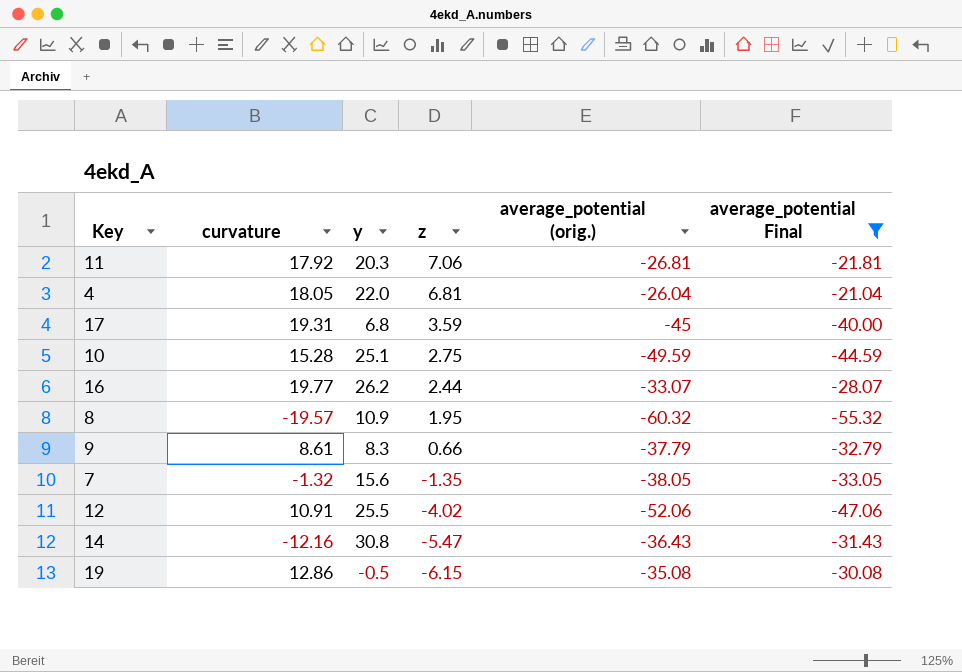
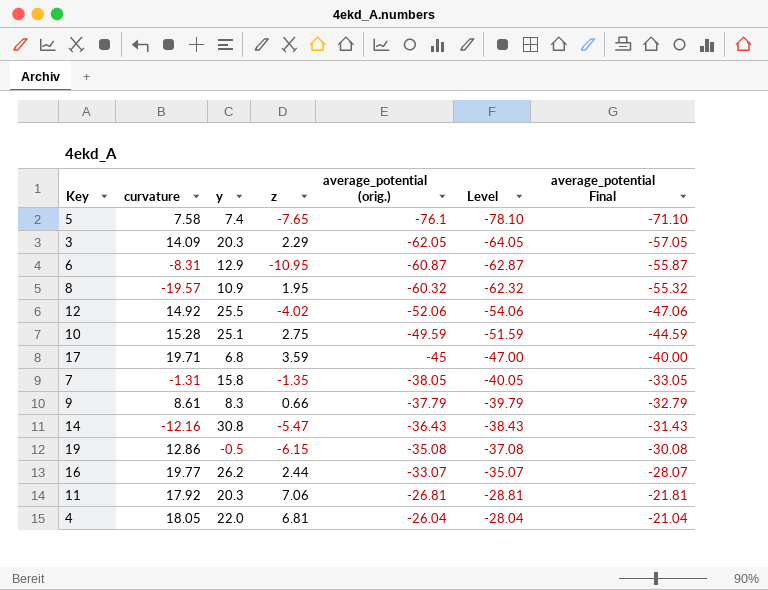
filter: average_potential Final >= -55.32 -> none
row order: z descending -> average_potential (orig.) ascending
column Level | formula: none -> [average_potential (orig.)] - 2
12 | curvature: 10.91 -> 14.92
17 | curvature: 19.31 -> 19.71
7 | curvature: -1.32 -> -1.31
7 | y: 15.6 -> 15.8

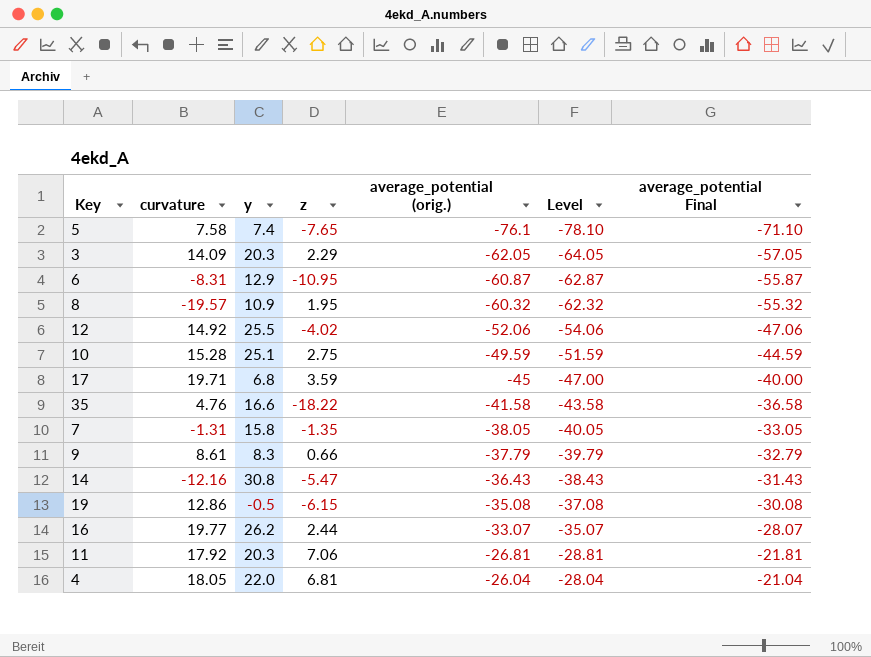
row 35: none -> 4.76 | 16.6 | -18.22 | -41.58 | -43.58 | -36.58

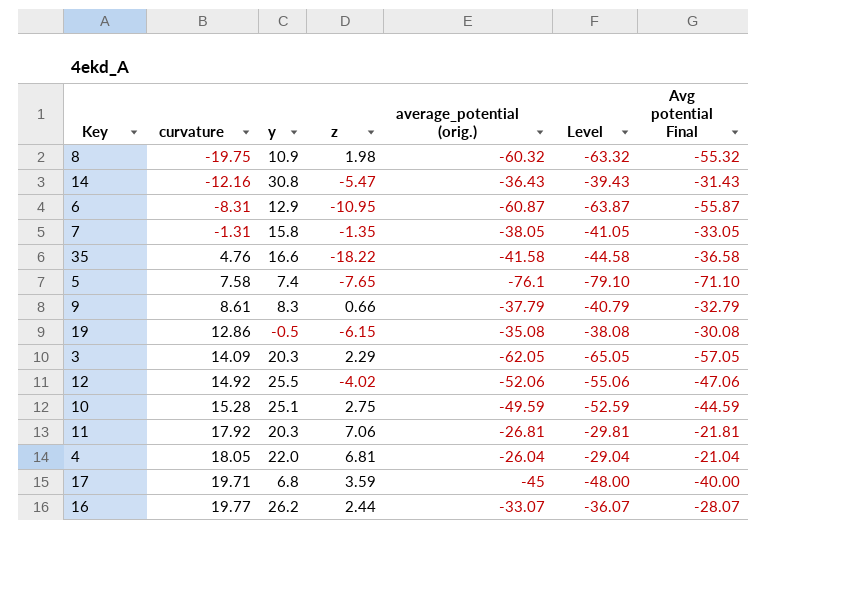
row order: average_potential (orig.) ascending -> curvature ascending
column Level | formula: [average_potential (orig.)] - 2 -> [average_potential (orig.)] - 3
column name: average_potential Final -> Avg potential Final
8 | curvature: -19.57 -> -19.75
8 | z: 1.95 -> 1.98

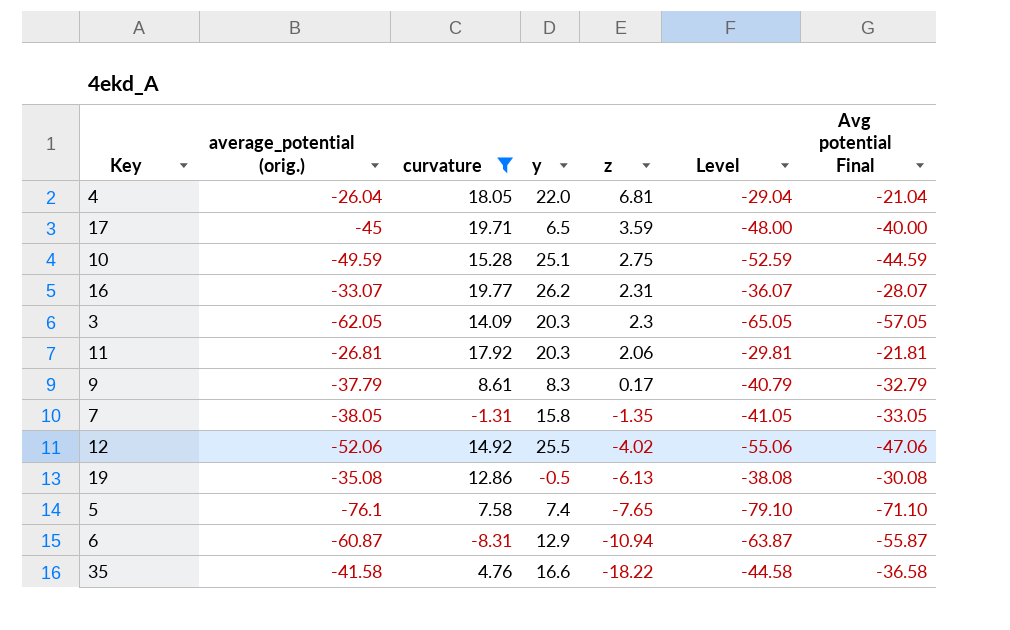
filter: none -> curvature >= -8.31
row order: curvature ascending -> z descending
column average_potential (orig.) | position: 5 -> 2
17 | y: 6.8 -> 6.5
16 | z: 2.44 -> 2.31
3 | z: 2.29 -> 2.3
11 | z: 7.06 -> 2.06
9 | z: 0.66 -> 0.17
19 | z: -6.15 -> -6.13
6 | z: -10.95 -> -10.94

